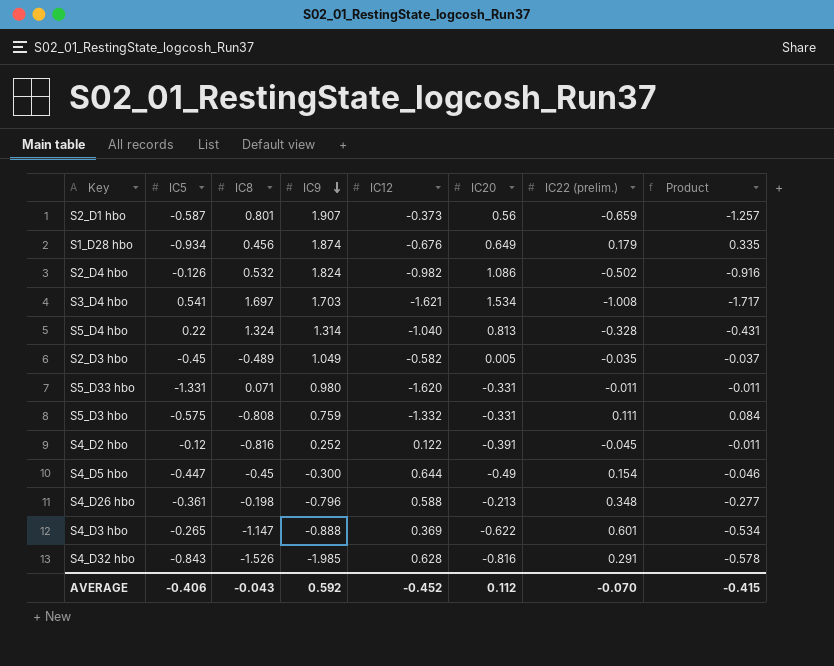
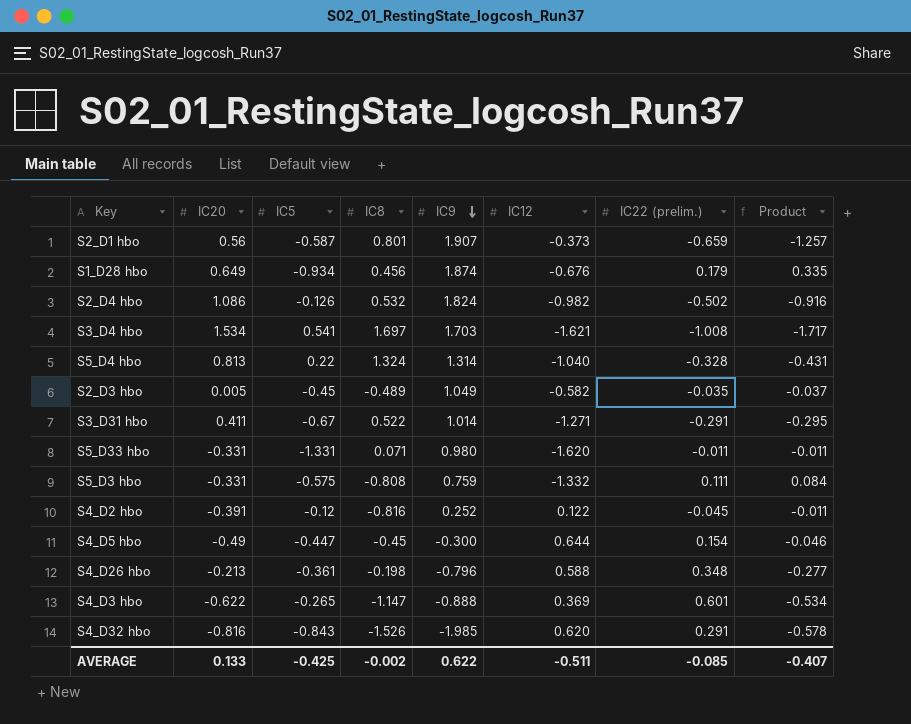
column IC20 | position: 6 -> 2
row S3_D31 hbo: none -> 0.411 | -0.67 | 0.522 | 1.014 | -1.271 | -0.291 | -0.295
S4_D32 hbo | IC12: 0.628 -> 0.620
AVERAGE | IC20: 0.112 -> 0.133
AVERAGE | IC5: -0.406 -> -0.425
AVERAGE | IC8: -0.043 -> -0.002
AVERAGE | IC9: 0.592 -> 0.622
AVERAGE | IC12: -0.452 -> -0.511
AVERAGE | IC22 (prelim.): -0.070 -> -0.085
AVERAGE | Product: -0.415 -> -0.407

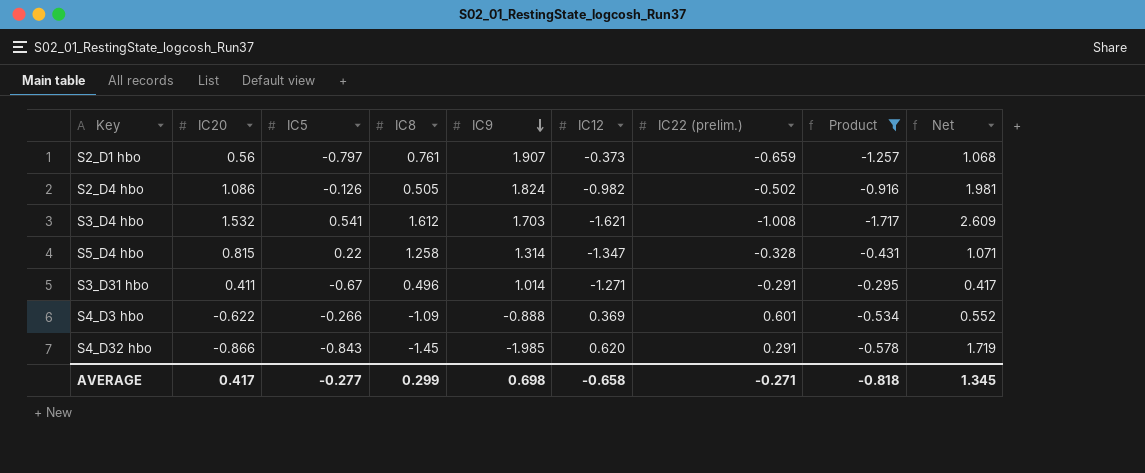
filter: none -> Product <= -0.295
column Net | formula: none -> [IC20] * [IC9]
S2_D1 hbo | IC5: -0.587 -> -0.797
S2_D1 hbo | IC8: 0.801 -> 0.761
S2_D4 hbo | IC8: 0.532 -> 0.505
S3_D4 hbo | IC20: 1.534 -> 1.532
S3_D4 hbo | IC8: 1.697 -> 1.612
S5_D4 hbo | IC20: 0.813 -> 0.815
S5_D4 hbo | IC8: 1.324 -> 1.258
S5_D4 hbo | IC12: -1.040 -> -1.347
S3_D31 hbo | IC8: 0.522 -> 0.496
S4_D3 hbo | IC5: -0.265 -> -0.266
S4_D3 hbo | IC8: -1.147 -> -1.09
S4_D32 hbo | IC20: -0.816 -> -0.866
S4_D32 hbo | IC8: -1.526 -> -1.45
AVERAGE | IC20: 0.133 -> 0.417
AVERAGE | IC5: -0.425 -> -0.277
AVERAGE | IC8: -0.002 -> 0.299
AVERAGE | IC9: 0.622 -> 0.698
AVERAGE | IC12: -0.511 -> -0.658
AVERAGE | IC22 (prelim.): -0.085 -> -0.271
AVERAGE | Product: -0.407 -> -0.818

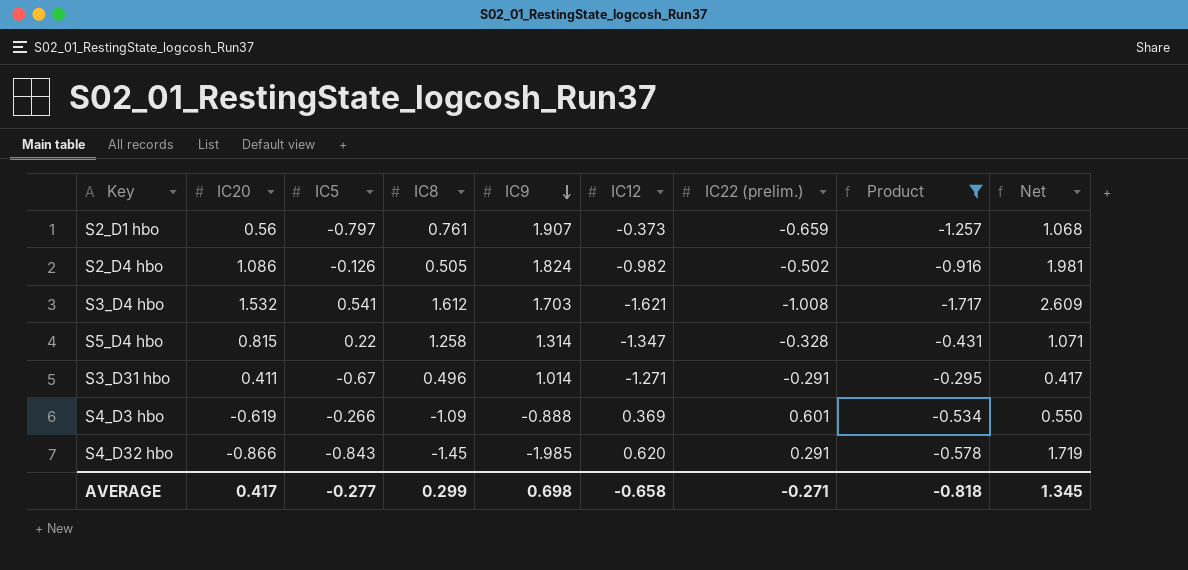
S4_D3 hbo | IC20: -0.622 -> -0.619
S4_D3 hbo | Net: 0.552 -> 0.550

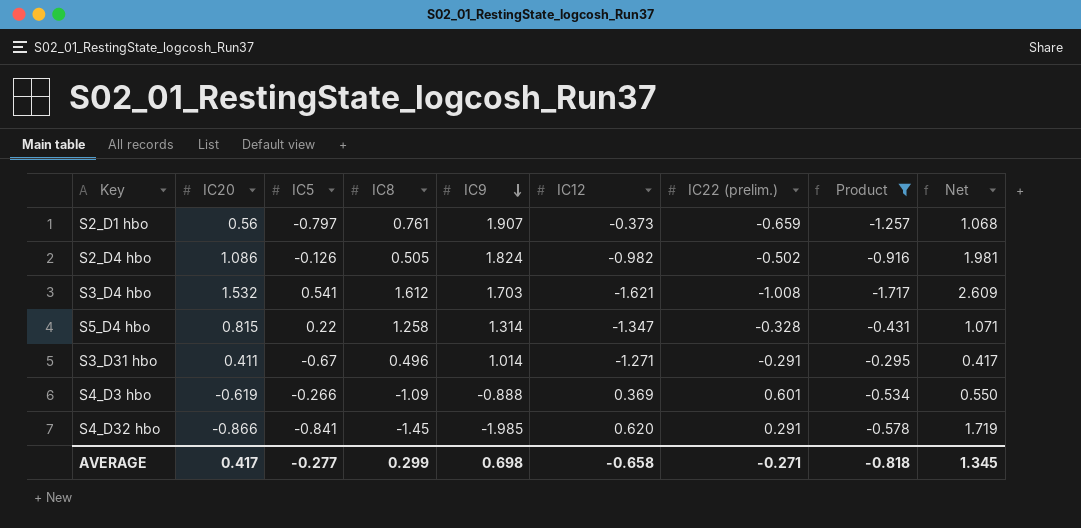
S4_D32 hbo | IC5: -0.843 -> -0.841

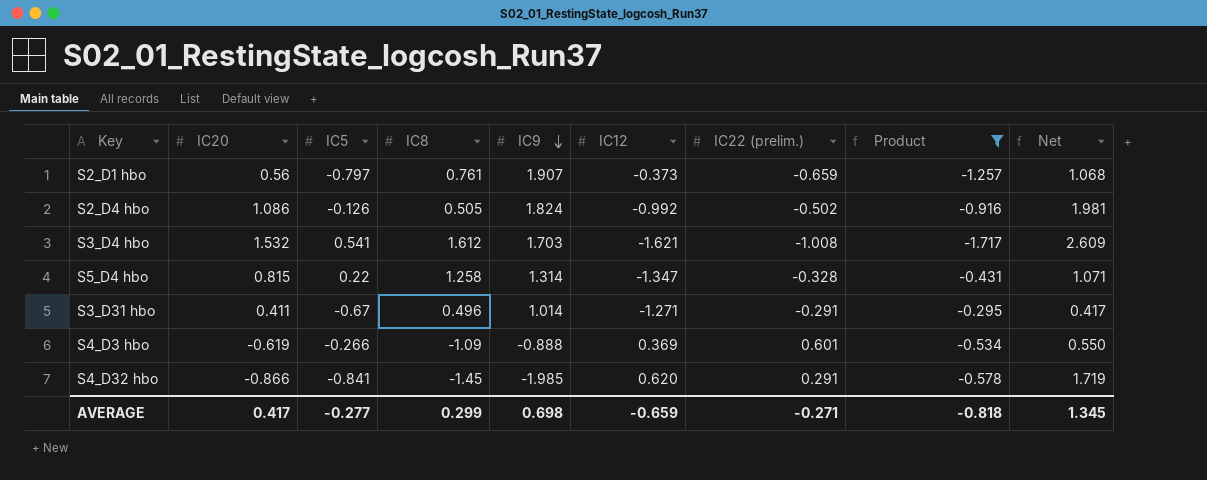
S2_D4 hbo | IC12: -0.982 -> -0.992
AVERAGE | IC12: -0.658 -> -0.659

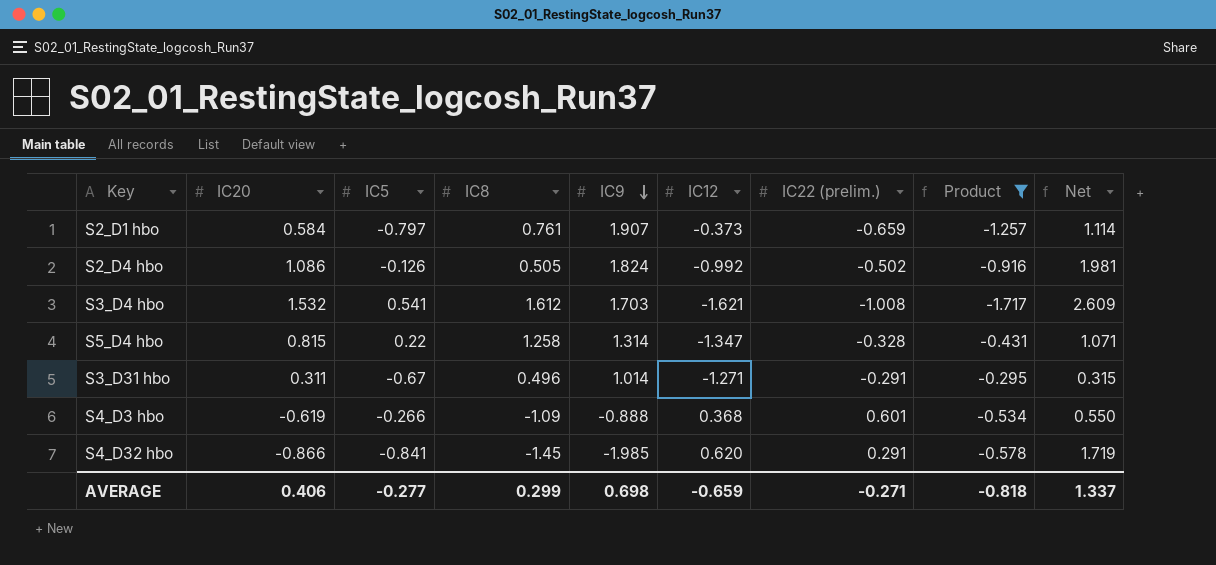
S2_D1 hbo | IC20: 0.56 -> 0.584
S2_D1 hbo | Net: 1.068 -> 1.114
S3_D31 hbo | IC20: 0.411 -> 0.311
S3_D31 hbo | Net: 0.417 -> 0.315
S4_D3 hbo | IC12: 0.369 -> 0.368
AVERAGE | IC20: 0.417 -> 0.406
AVERAGE | Net: 1.345 -> 1.337

